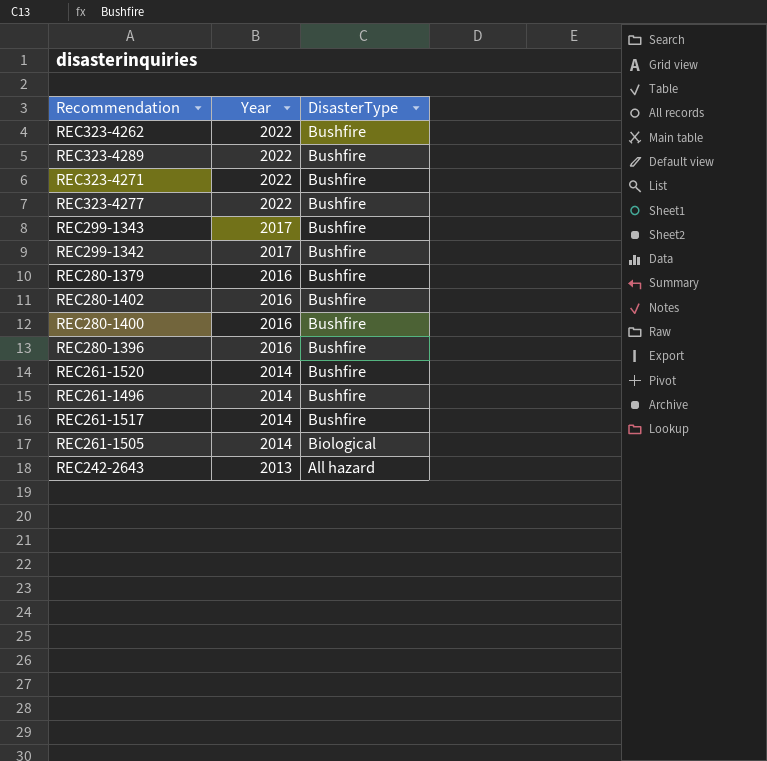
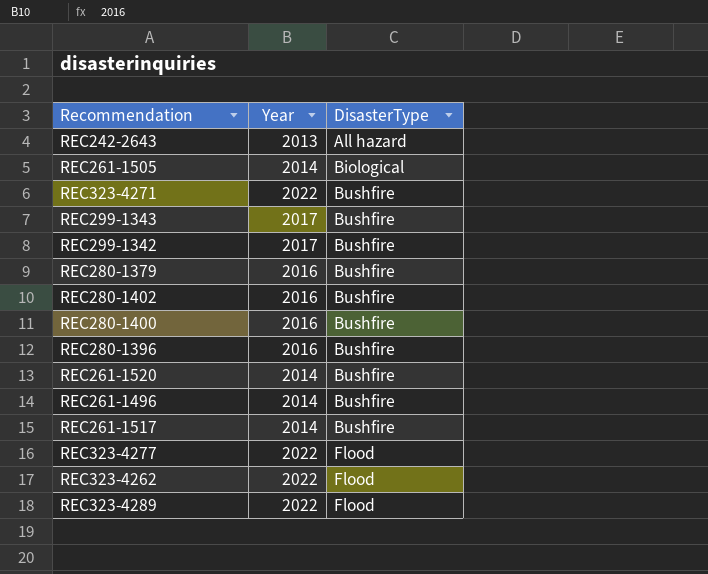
row order: Year descending -> DisasterType ascending
REC323-4277 | DisasterType: Bushfire -> Flood
REC323-4262 | DisasterType: Bushfire -> Flood
REC323-4289 | DisasterType: Bushfire -> Flood

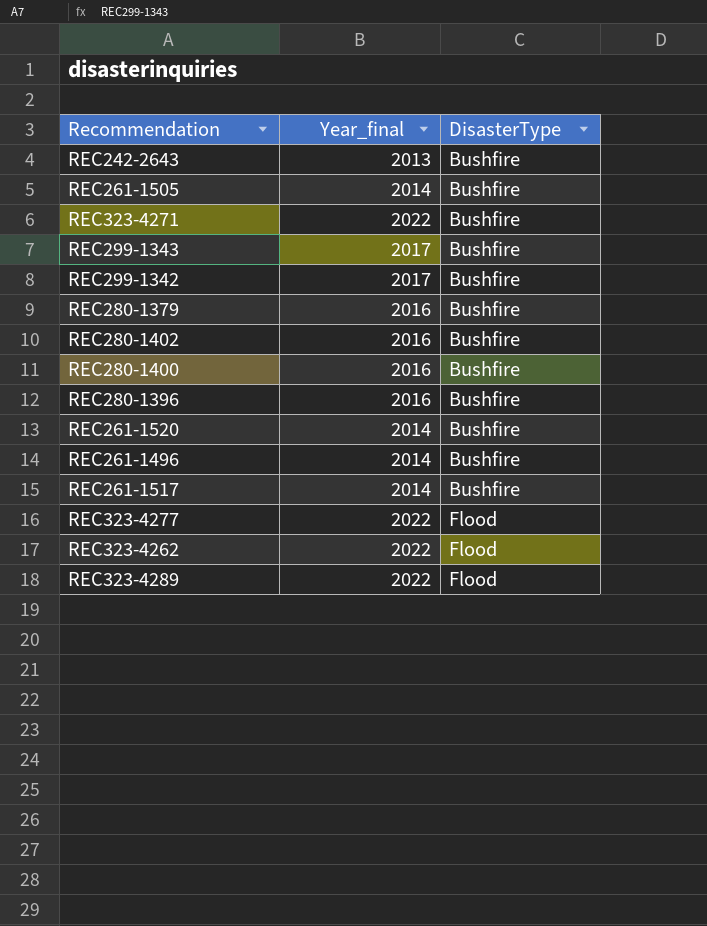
column name: Year -> Year_final
REC242-2643 | DisasterType: All hazard -> Bushfire
REC261-1505 | DisasterType: Biological -> Bushfire

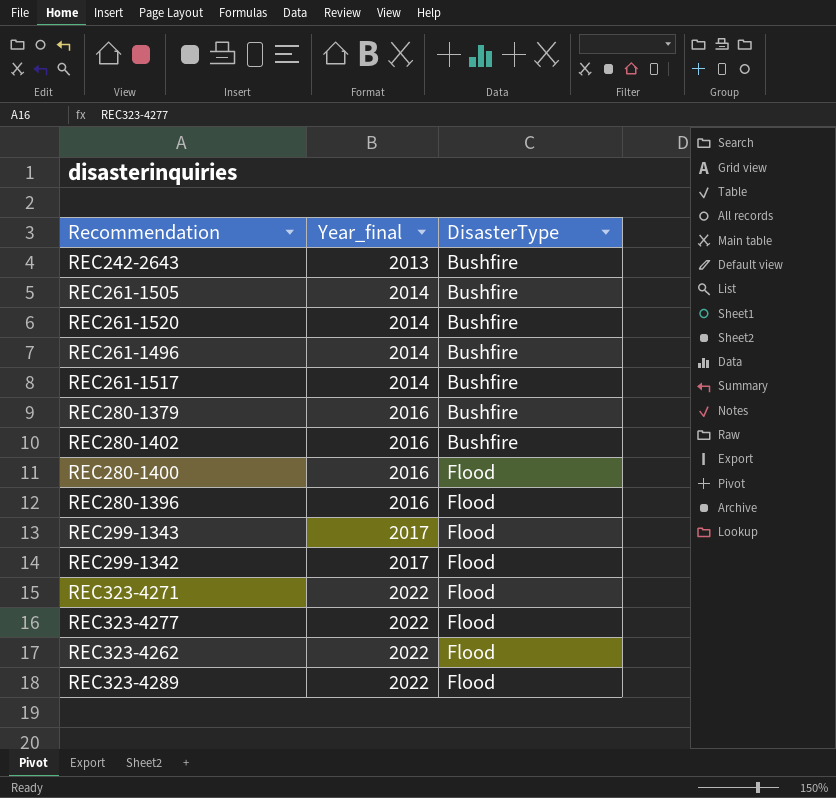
row order: DisasterType ascending -> Year_final ascending
REC280-1400 | DisasterType: Bushfire -> Flood
REC280-1396 | DisasterType: Bushfire -> Flood
REC299-1343 | DisasterType: Bushfire -> Flood
REC299-1342 | DisasterType: Bushfire -> Flood
REC323-4271 | DisasterType: Bushfire -> Flood

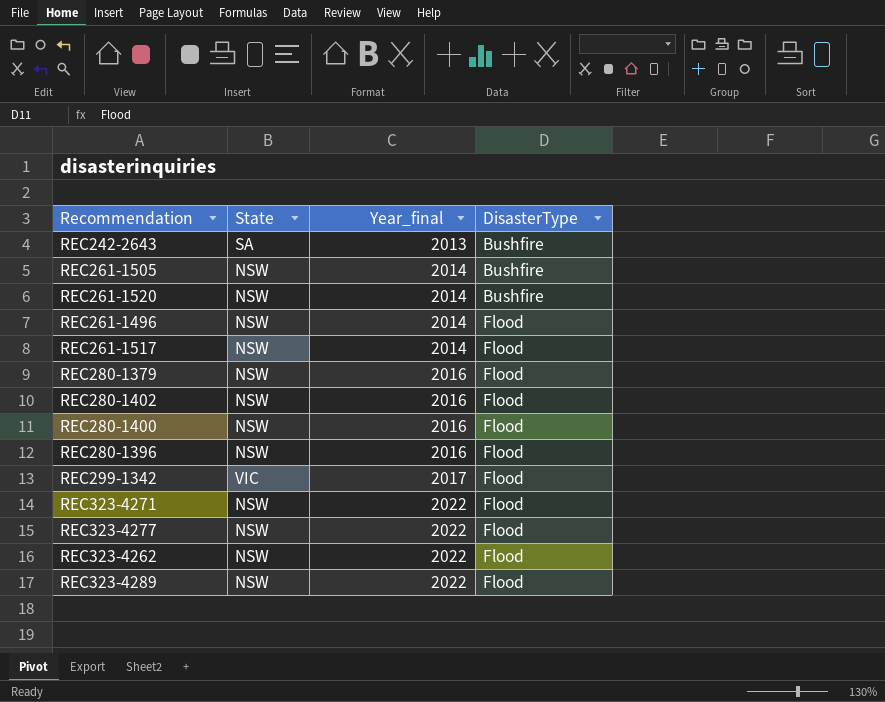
column State | position: none -> 2
row REC299-1343: 2017 | Flood -> none
REC261-1496 | DisasterType: Bushfire -> Flood
REC261-1517 | DisasterType: Bushfire -> Flood
REC280-1379 | DisasterType: Bushfire -> Flood
REC280-1402 | DisasterType: Bushfire -> Flood

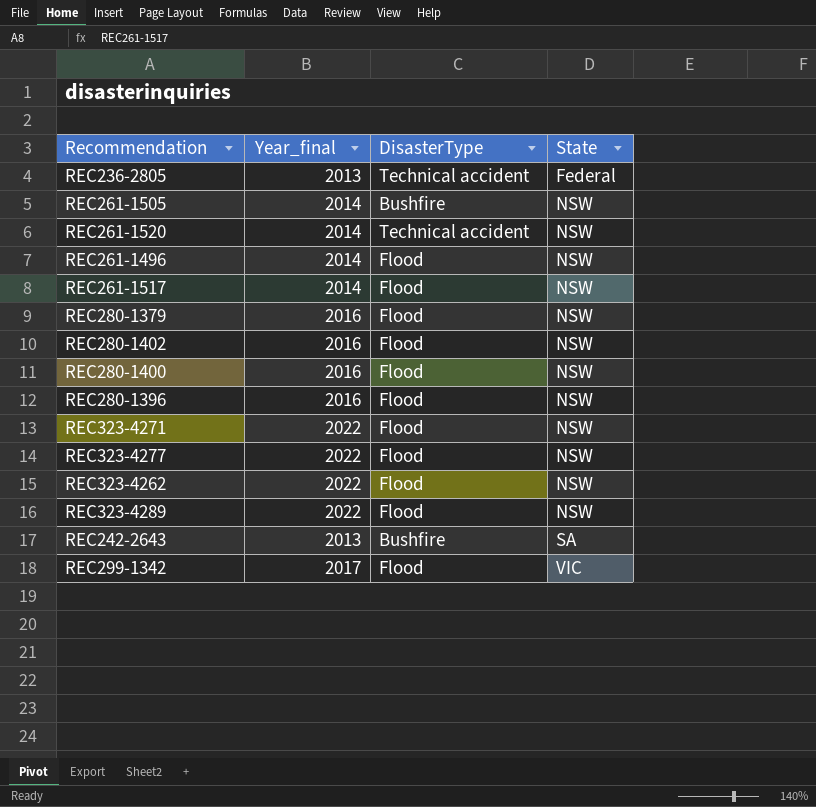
row order: Year_final ascending -> State ascending
column State | position: 2 -> 4
row REC236-2805: none -> 2013 | Technical accident | Federal
REC261-1520 | DisasterType: Bushfire -> Technical accident

